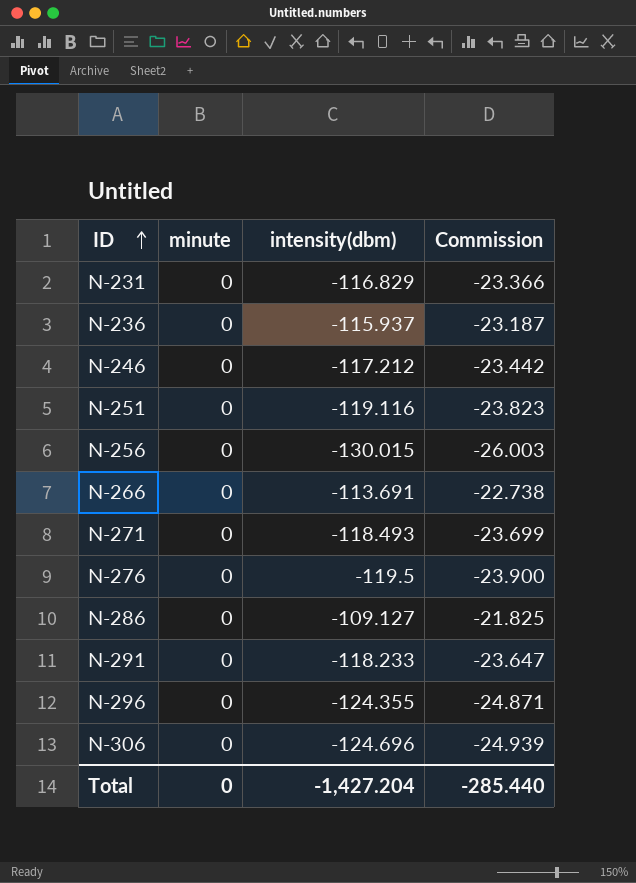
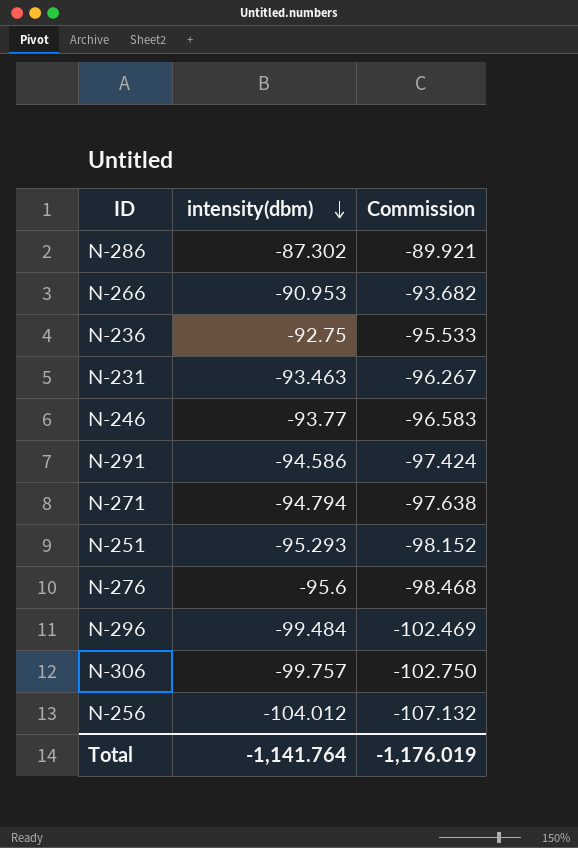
row order: ID ascending -> intensity(dbm) descending
column minute | position: 2 -> none
column Commission | formula: [intensity(dbm)] * 0.2 -> [intensity(dbm)] * 1.03
N-286 | intensity(dbm): -109.127 -> -87.302
N-266 | intensity(dbm): -113.691 -> -90.953
N-236 | intensity(dbm): -115.937 -> -92.75
N-231 | intensity(dbm): -116.829 -> -93.463
N-246 | intensity(dbm): -117.212 -> -93.77
N-291 | intensity(dbm): -118.233 -> -94.586
N-271 | intensity(dbm): -118.493 -> -94.794
N-251 | intensity(dbm): -119.116 -> -95.293
N-276 | intensity(dbm): -119.5 -> -95.6
N-296 | intensity(dbm): -124.355 -> -99.484
N-306 | intensity(dbm): -124.696 -> -99.757
N-256 | intensity(dbm): -130.015 -> -104.012
Total | intensity(dbm): -1,427.204 -> -1,141.764
Total | Commission: -285.440 -> -1,176.019

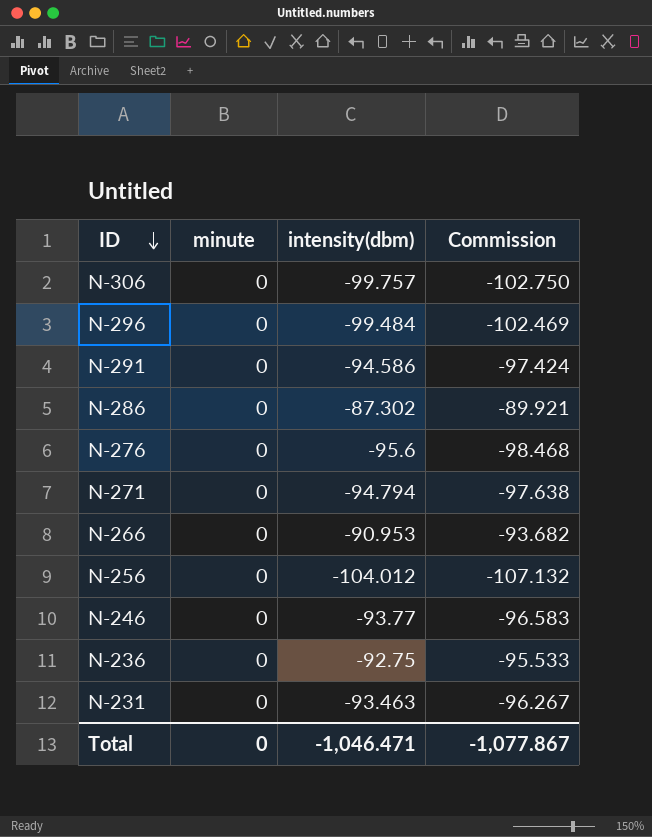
row order: intensity(dbm) descending -> ID descending
column minute | position: none -> 2
row N-251: -95.293 | -98.152 -> none
Total | intensity(dbm): -1,141.764 -> -1,046.471
Total | Commission: -1,176.019 -> -1,077.867

